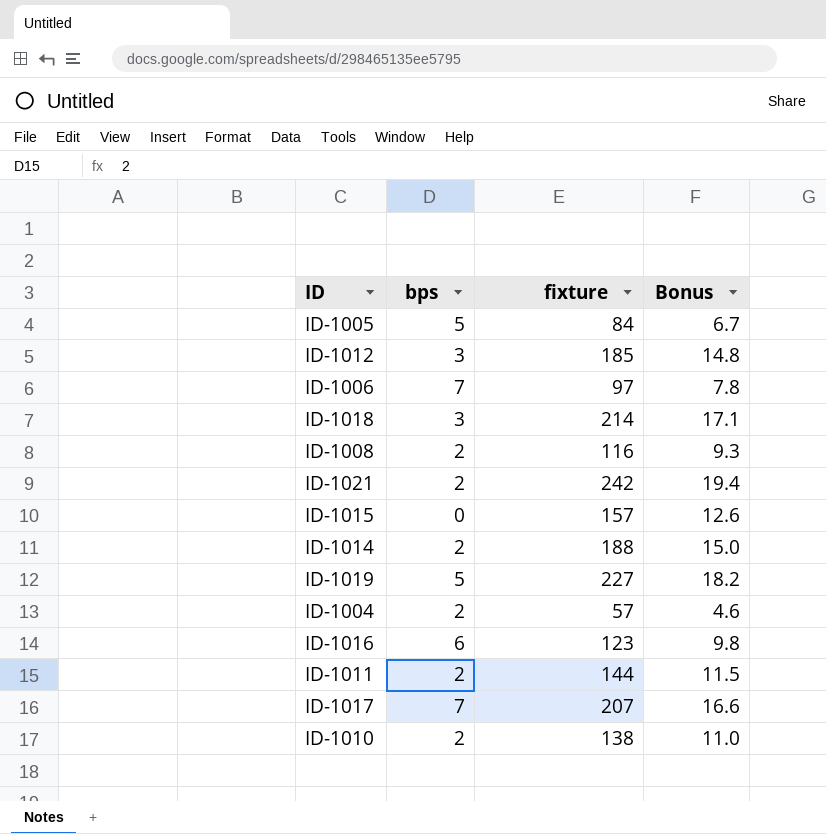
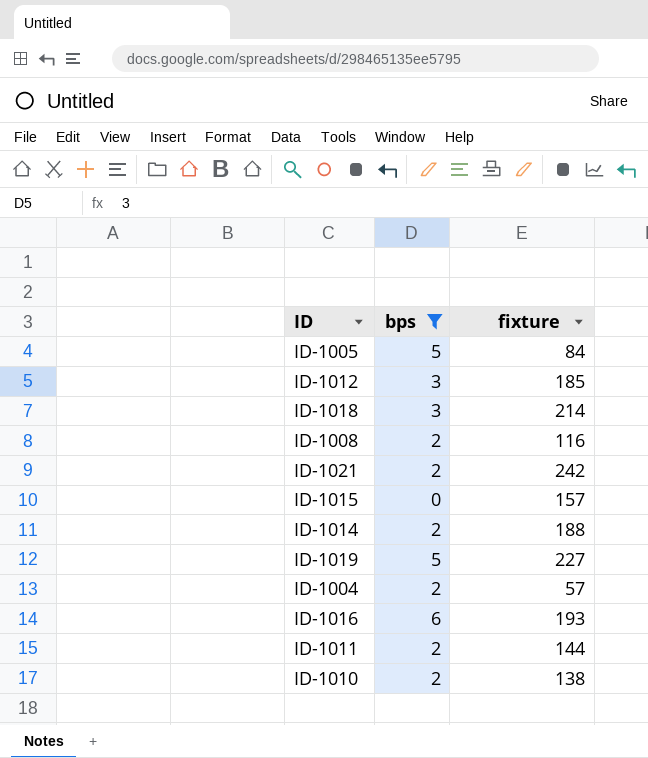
filter: none -> bps != 7
column Bonus | formula: [fixture] * 0.08 -> none
ID-1016 | fixture: 123 -> 193

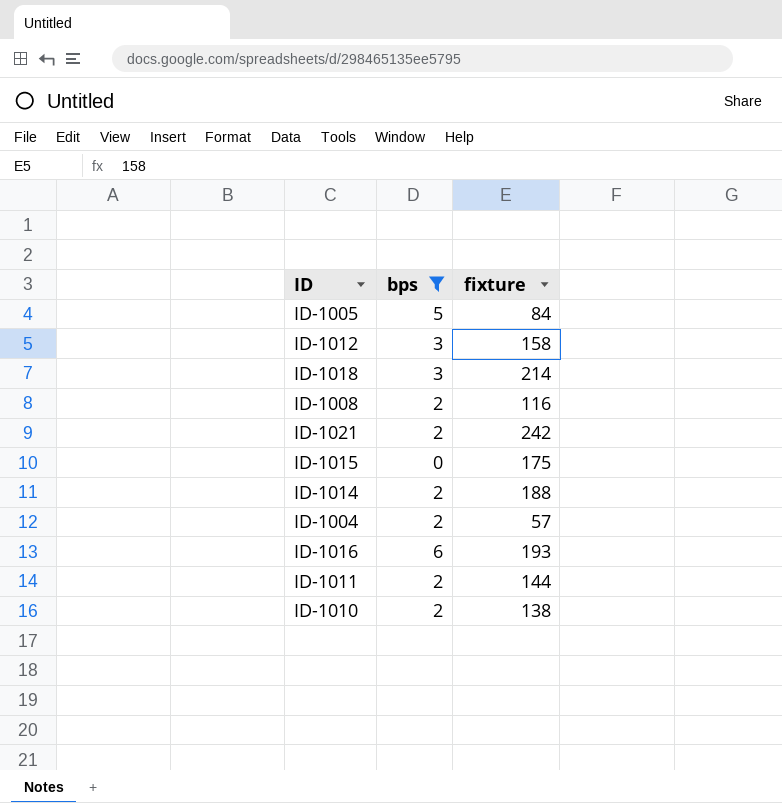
row ID-1019: 5 | 227 -> none
ID-1012 | fixture: 185 -> 158
ID-1015 | fixture: 157 -> 175

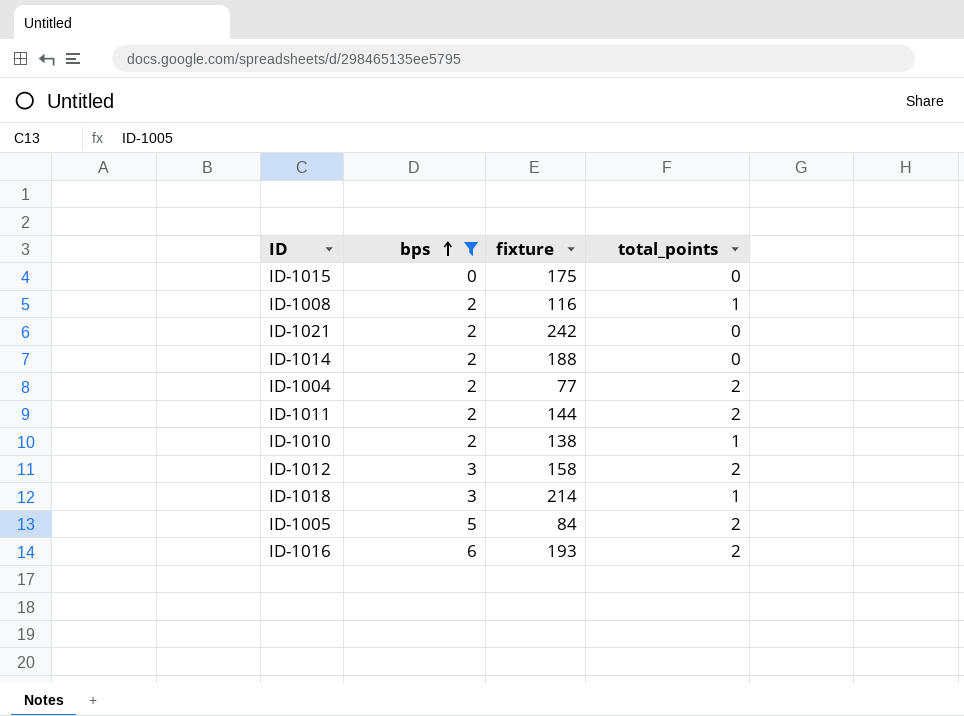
row order: none -> bps ascending
column total_points | position: none -> 4
ID-1004 | fixture: 57 -> 77

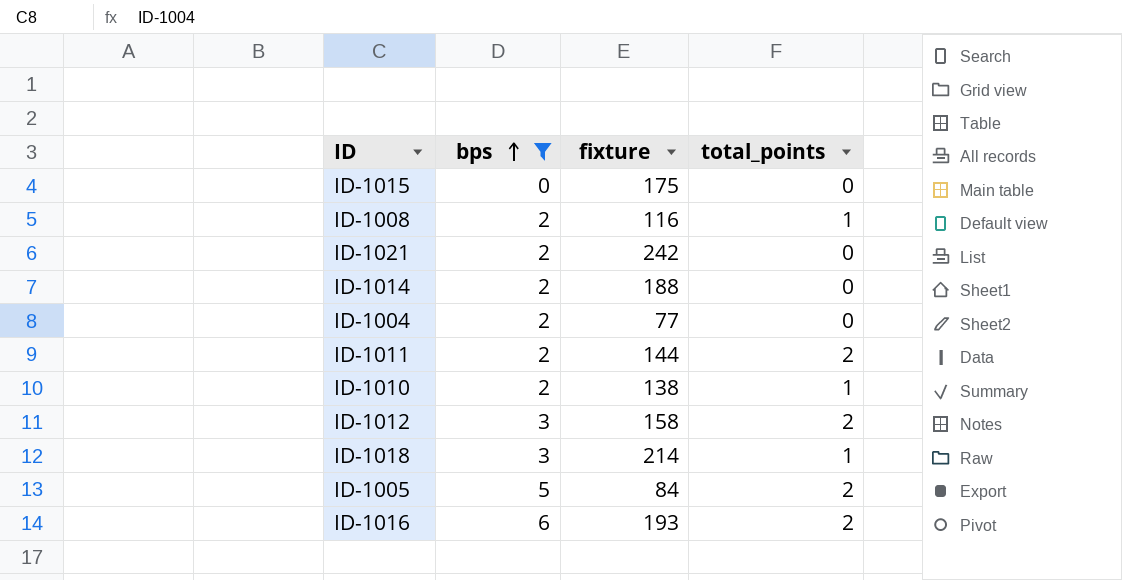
ID-1004 | total_points: 2 -> 0

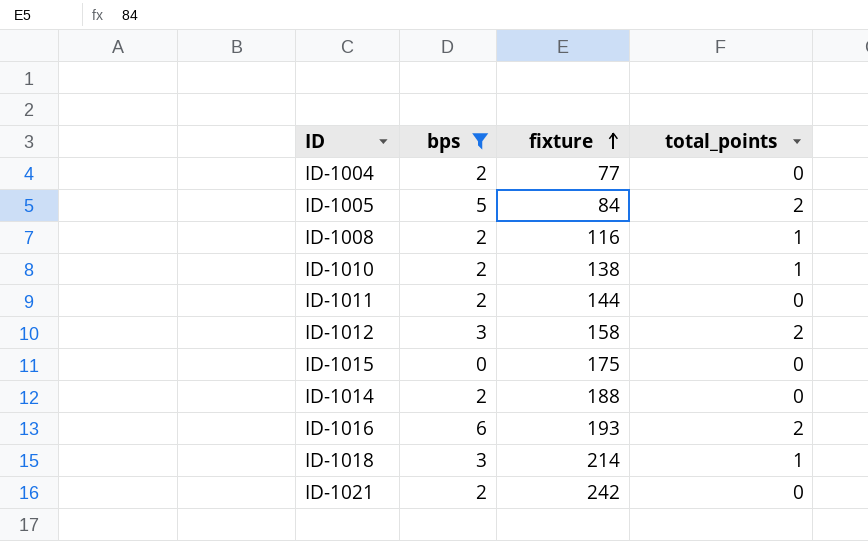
row order: bps ascending -> fixture ascending
ID-1011 | total_points: 2 -> 0

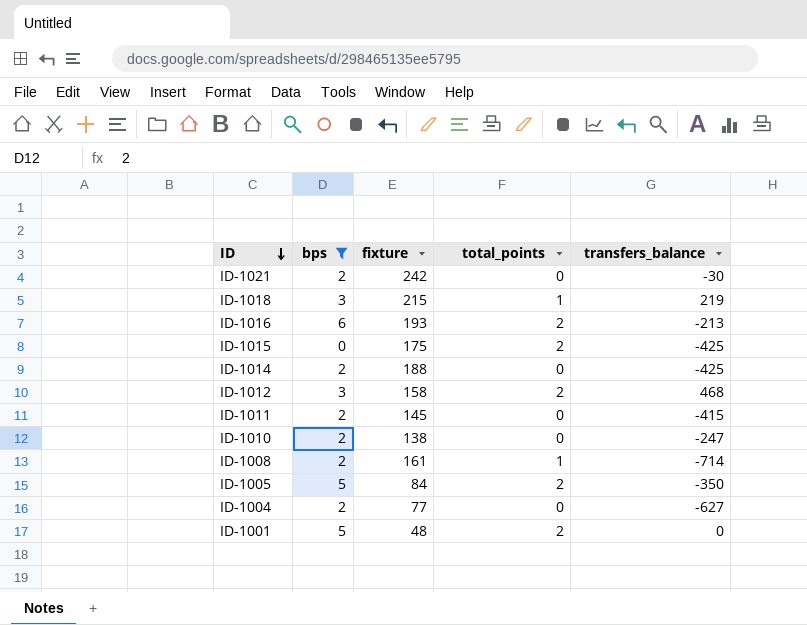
row order: fixture ascending -> ID descending
column transfers_balance | position: none -> 5
ID-1018 | fixture: 214 -> 215
ID-1015 | total_points: 0 -> 2
ID-1011 | fixture: 144 -> 145
ID-1010 | total_points: 1 -> 0
ID-1008 | fixture: 116 -> 161
row ID-1001: none -> 5 | 48 | 2 | 0

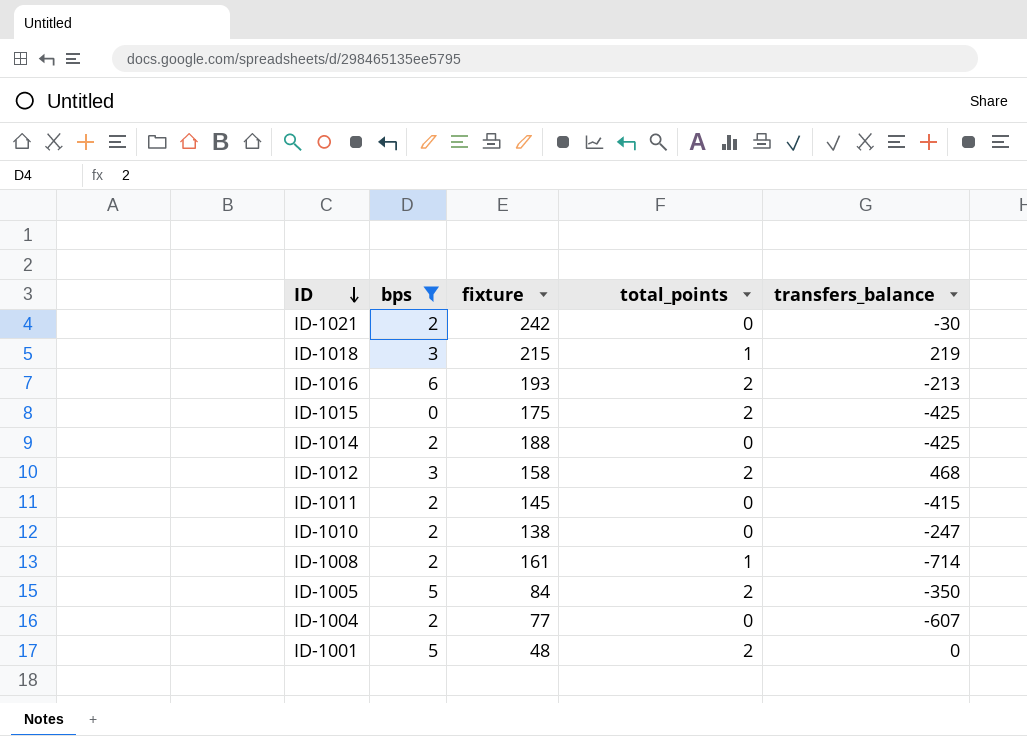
ID-1004 | transfers_balance: -627 -> -607

